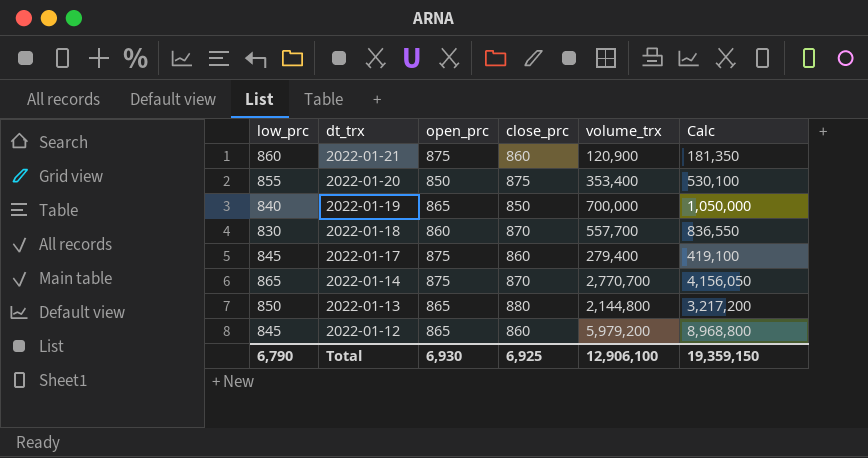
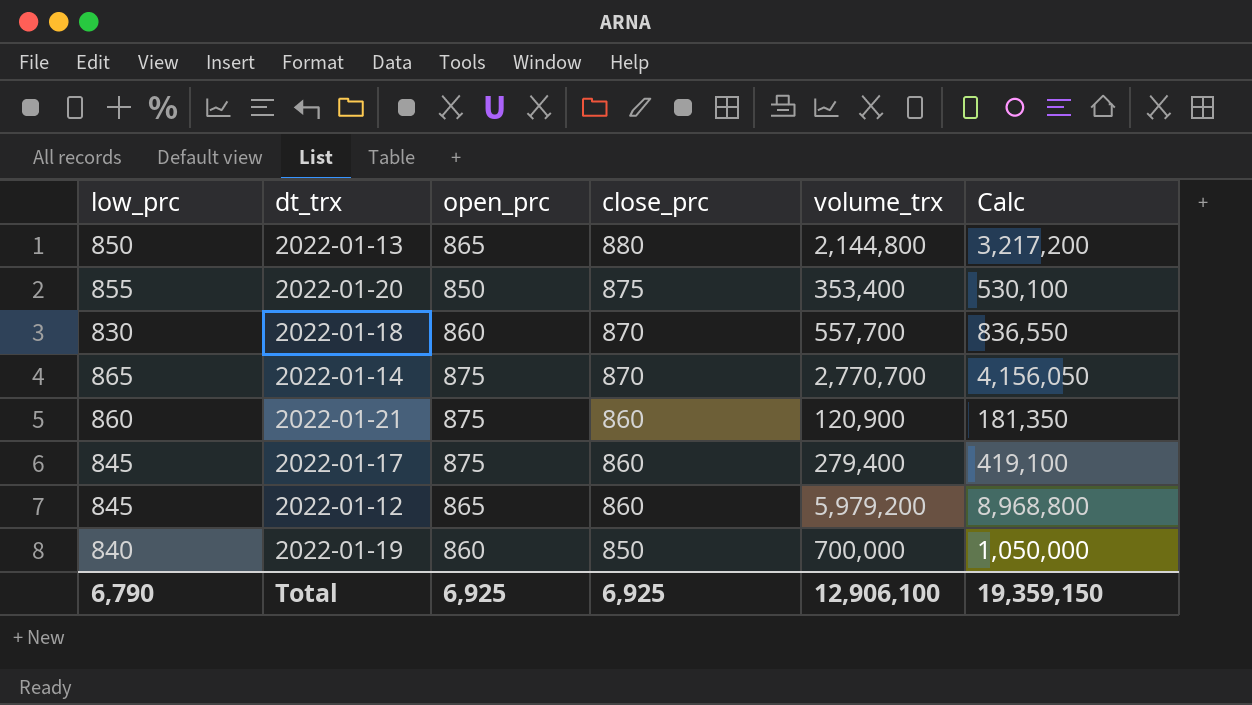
row order: dt_trx descending -> close_prc descending
2022-01-19 | open_prc: 865 -> 860
Total | open_prc: 6,930 -> 6,925

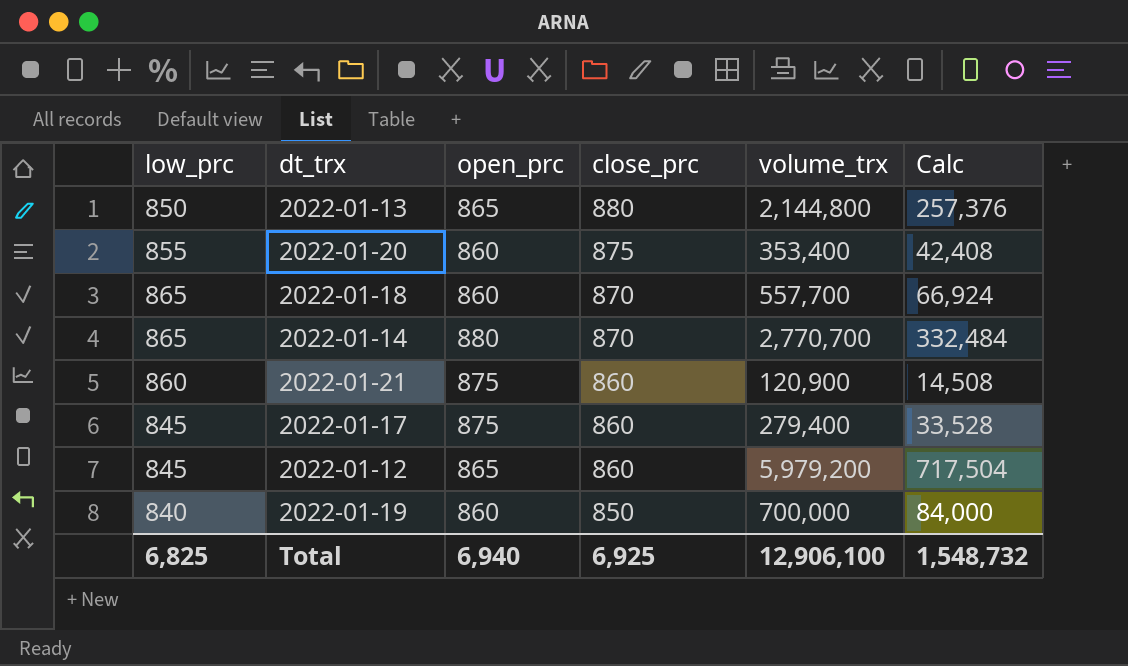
column Calc | formula: [volume_trx] * 1.5 -> [volume_trx] * 0.12
2022-01-20 | open_prc: 850 -> 860
2022-01-18 | low_prc: 830 -> 865
2022-01-14 | open_prc: 875 -> 880
Total | low_prc: 6,790 -> 6,825
Total | open_prc: 6,925 -> 6,940
Total | Calc: 19,359,150 -> 1,548,732

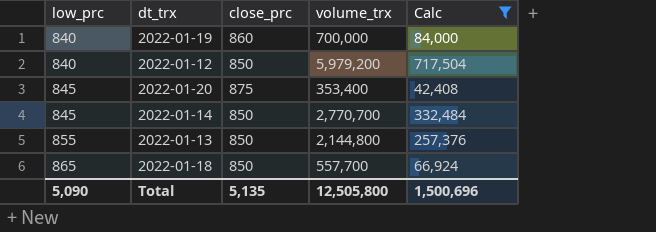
filter: none -> Calc >= 42,408
row order: close_prc descending -> low_prc ascending
column open_prc | position: 3 -> none
2022-01-19 | close_prc: 850 -> 860
2022-01-12 | low_prc: 845 -> 840
2022-01-12 | close_prc: 860 -> 850
2022-01-20 | low_prc: 855 -> 845
2022-01-14 | low_prc: 865 -> 845
2022-01-14 | close_prc: 870 -> 850
2022-01-13 | low_prc: 850 -> 855
2022-01-13 | close_prc: 880 -> 850
2022-01-18 | close_prc: 870 -> 850
Total | low_prc: 6,825 -> 5,090
Total | close_prc: 6,925 -> 5,135
Total | volume_trx: 12,906,100 -> 12,505,800
Total | Calc: 1,548,732 -> 1,500,696

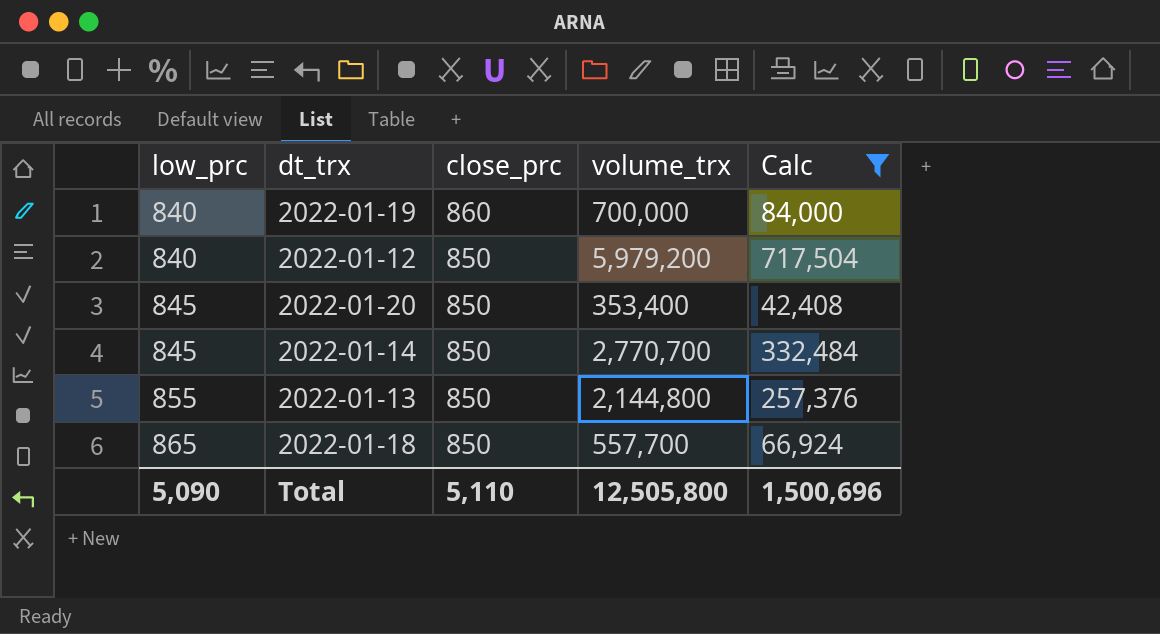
2022-01-20 | close_prc: 875 -> 850
Total | close_prc: 5,135 -> 5,110

